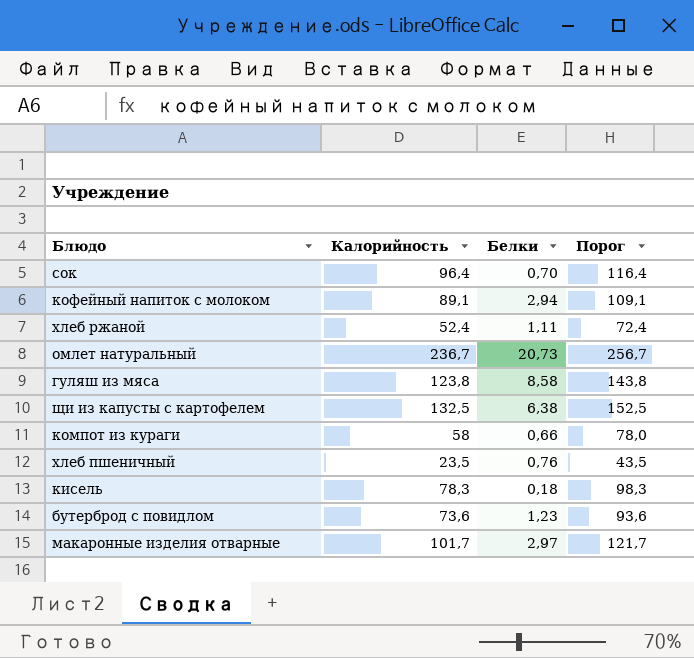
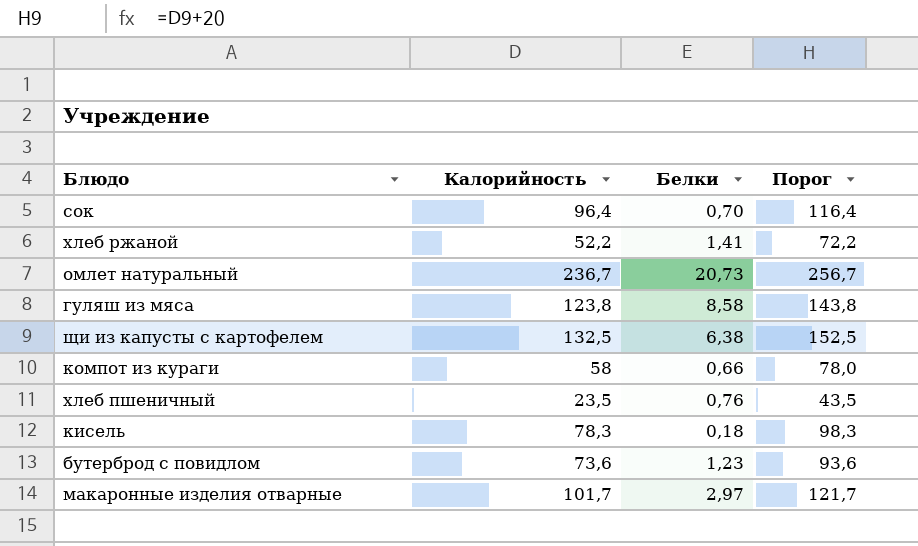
row кофейный напиток с молоком: 89,1 | 2,94 | 109,1 -> none
хлеб ржаной | Калорийность: 52,4 -> 52,2
хлеб ржаной | Белки: 1,11 -> 1,41
хлеб ржаной | Порог: 72,4 -> 72,2

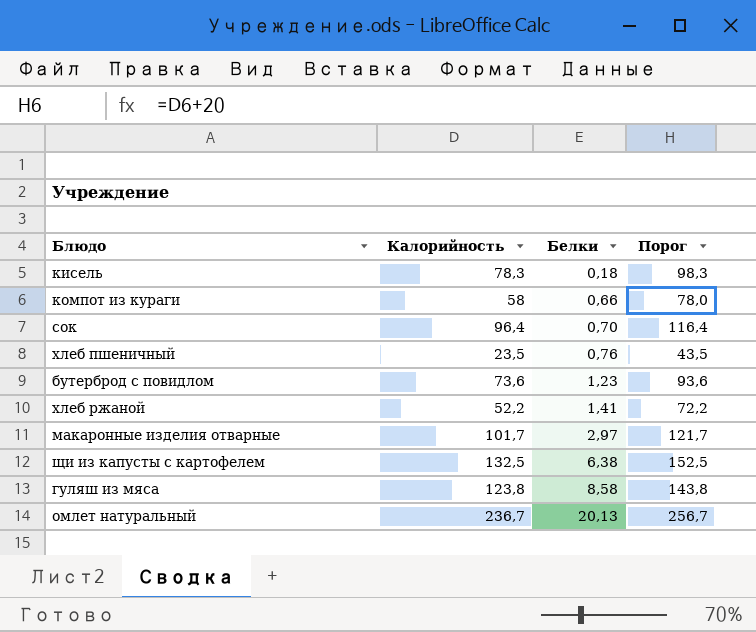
row order: none -> Белки ascending
омлет натуральный | Белки: 20,73 -> 20,13

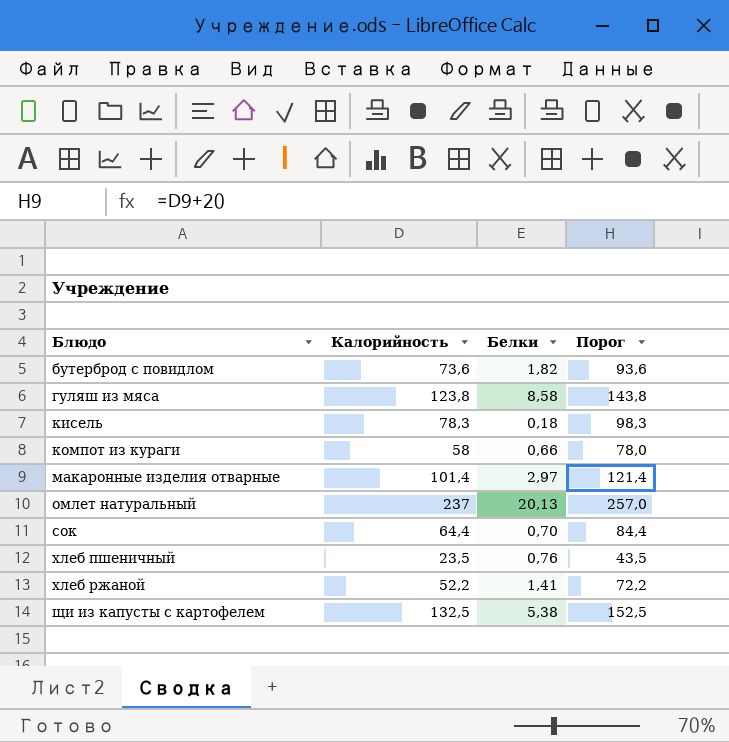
row order: Белки ascending -> Блюдо ascending
бутерброд с повидлом | Белки: 1,23 -> 1,82
макаронные изделия отварные | Калорийность: 101,7 -> 101,4
макаронные изделия отварные | Порог: 121,7 -> 121,4
омлет натуральный | Калорийность: 236,7 -> 237
омлет натуральный | Порог: 256,7 -> 257,0
сок | Калорийность: 96,4 -> 64,4
сок | Порог: 116,4 -> 84,4
щи из капусты с картофелем | Белки: 6,38 -> 5,38

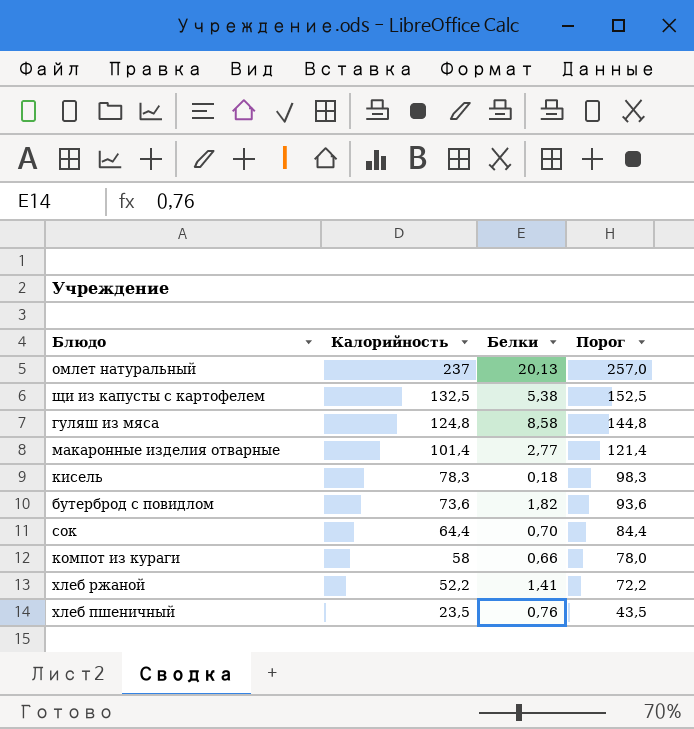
row order: Блюдо ascending -> Калорийность descending
гуляш из мяса | Калорийность: 123,8 -> 124,8
гуляш из мяса | Порог: 143,8 -> 144,8
макаронные изделия отварные | Белки: 2,97 -> 2,77

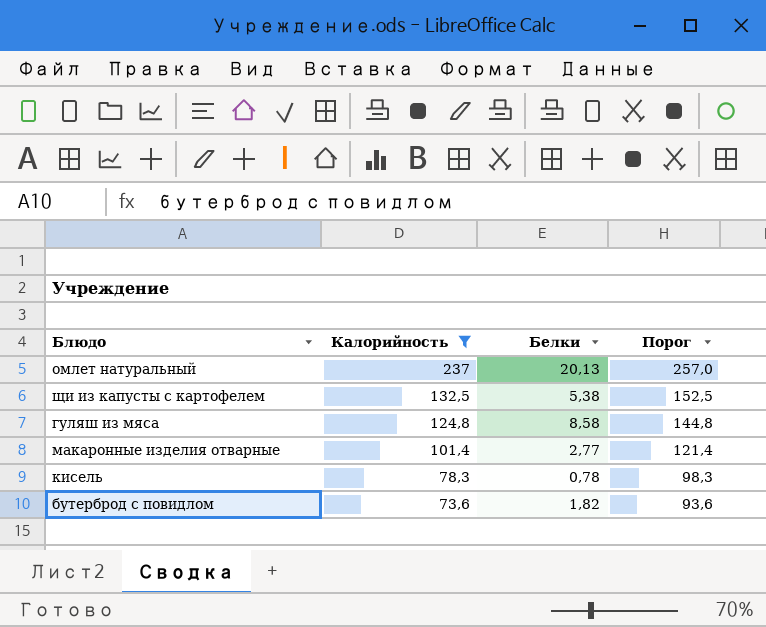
filter: none -> Калорийность >= 73,6
кисель | Белки: 0,18 -> 0,78

